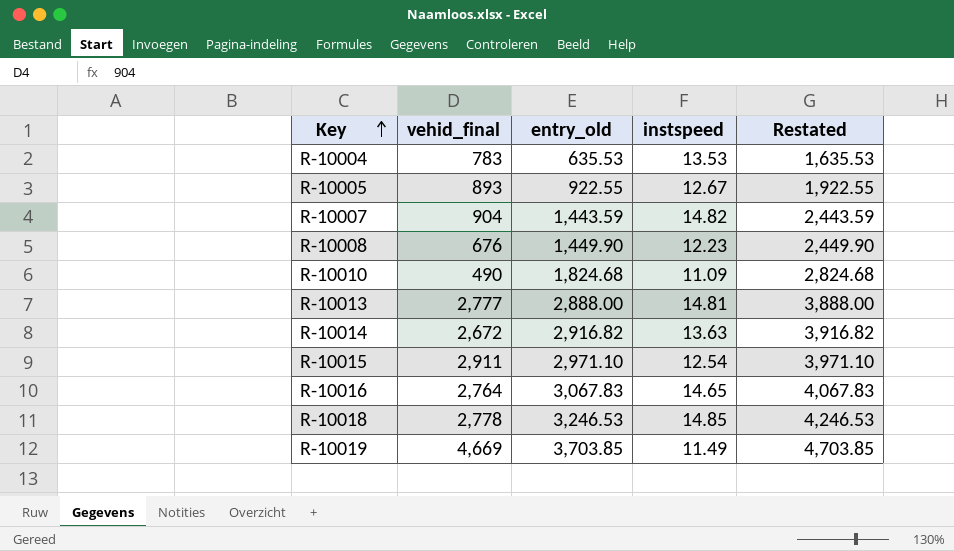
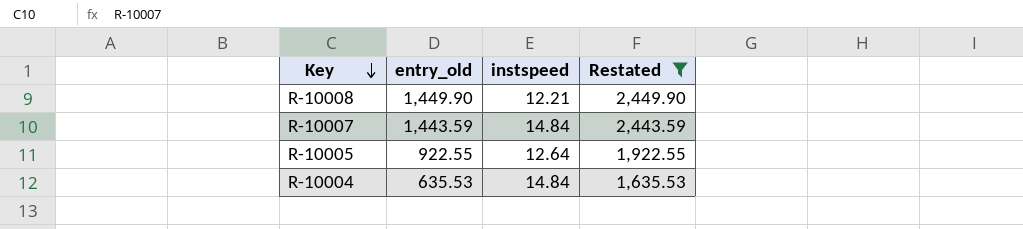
filter: none -> Restated <= 2,449.90
row order: Key ascending -> Key descending
column vehid_final | position: 2 -> none
R-10008 | instspeed: 12.23 -> 12.21
R-10007 | instspeed: 14.82 -> 14.84
R-10005 | instspeed: 12.67 -> 12.64
R-10004 | instspeed: 13.53 -> 14.84

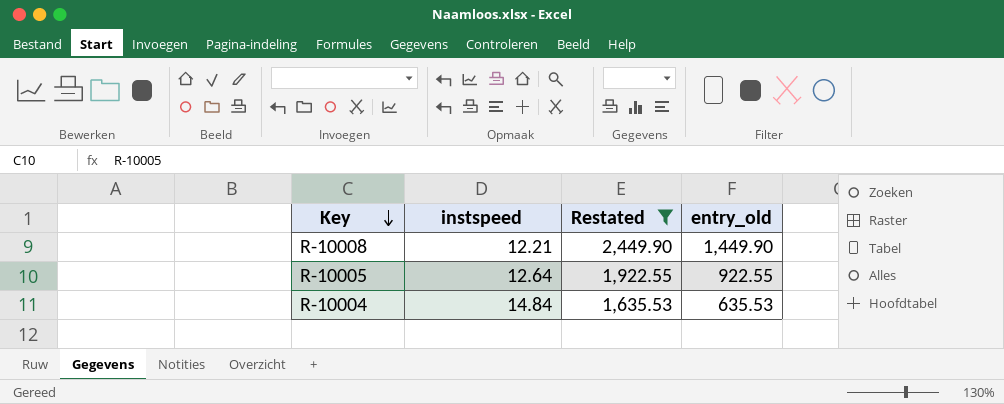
column entry_old | position: 2 -> 4
row R-10007: 1,443.59 | 14.84 | 2,443.59 -> none

